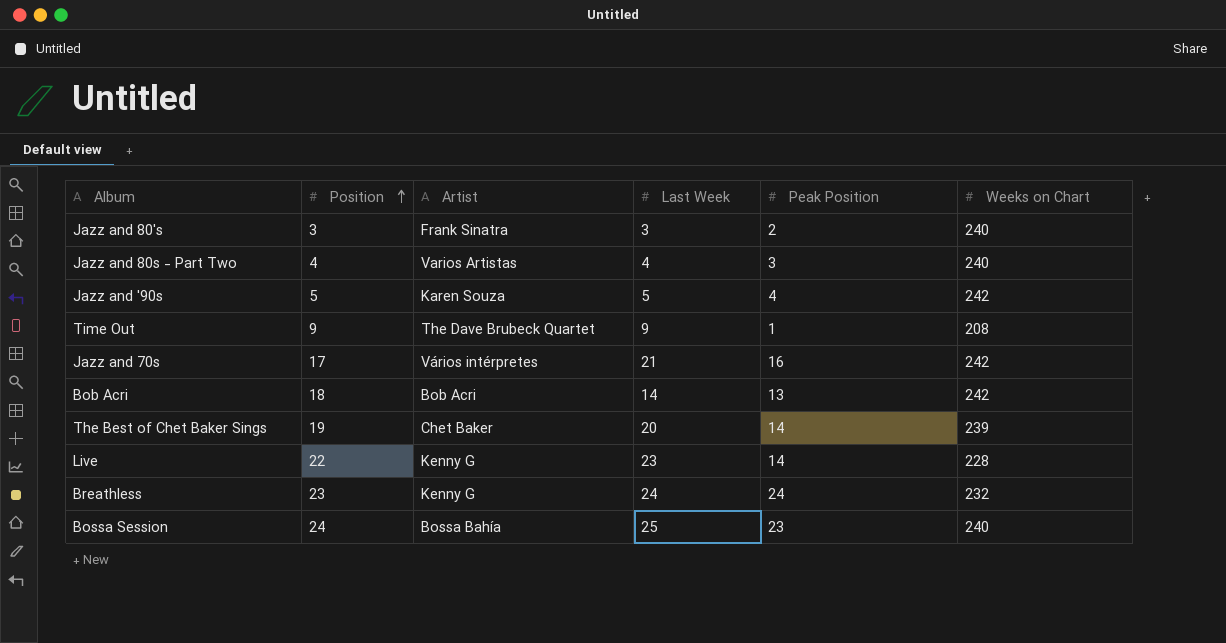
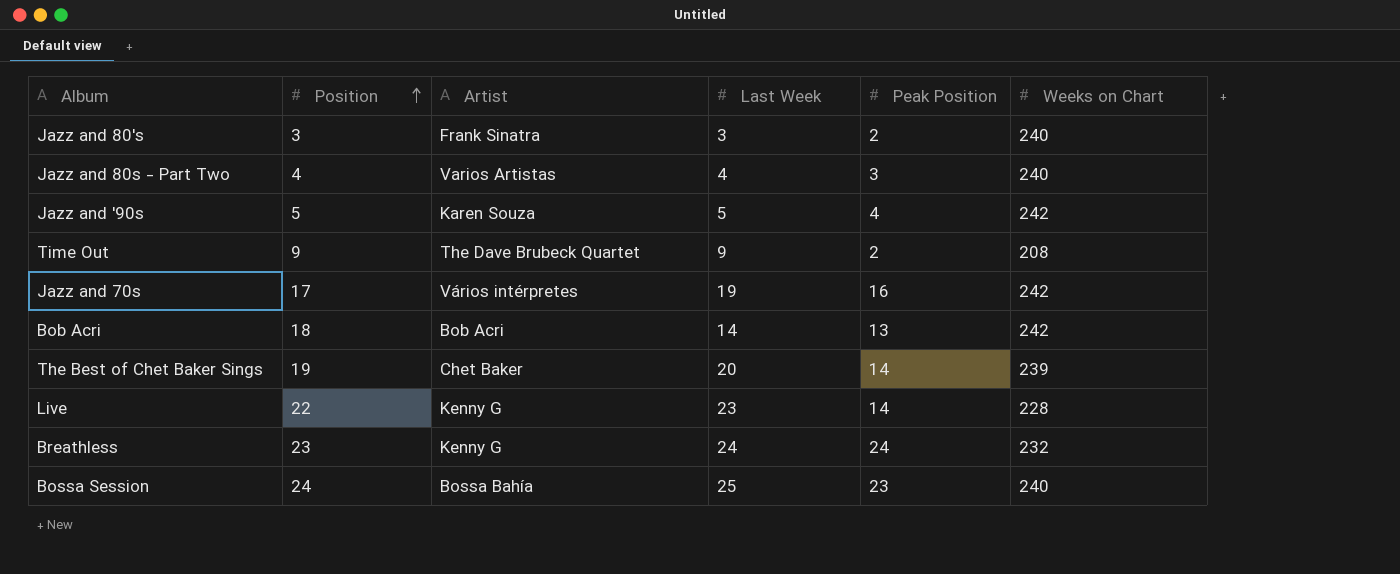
Time Out | Peak Position: 1 -> 2
Jazz and 70s | Last Week: 21 -> 19

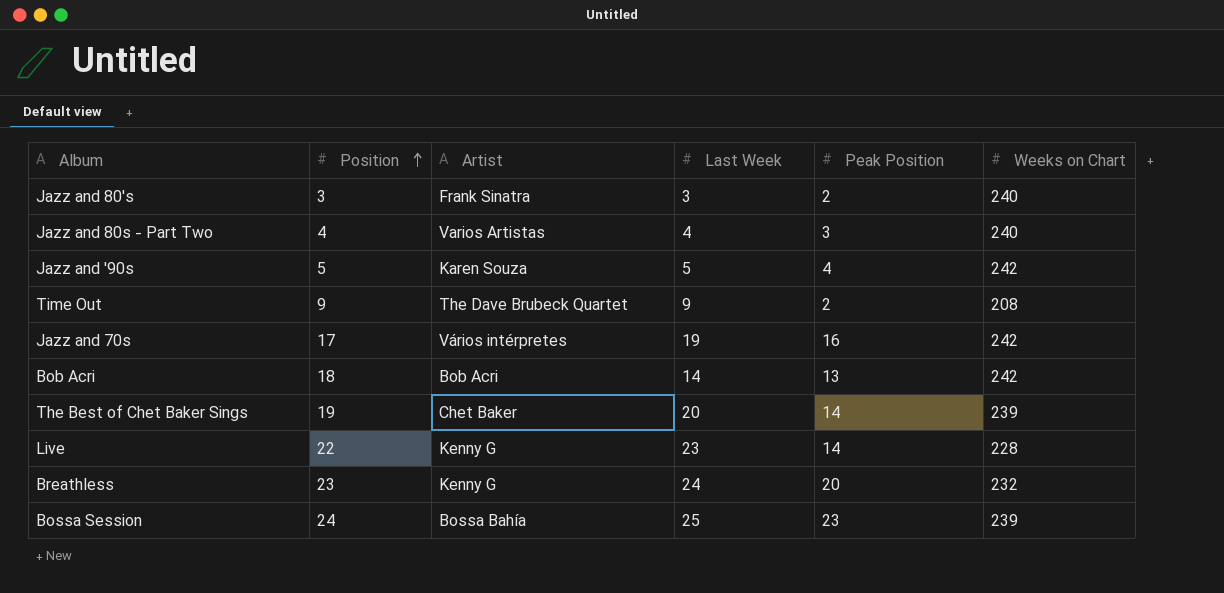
Breathless | Peak Position: 24 -> 20
Bossa Session | Weeks on Chart: 240 -> 239

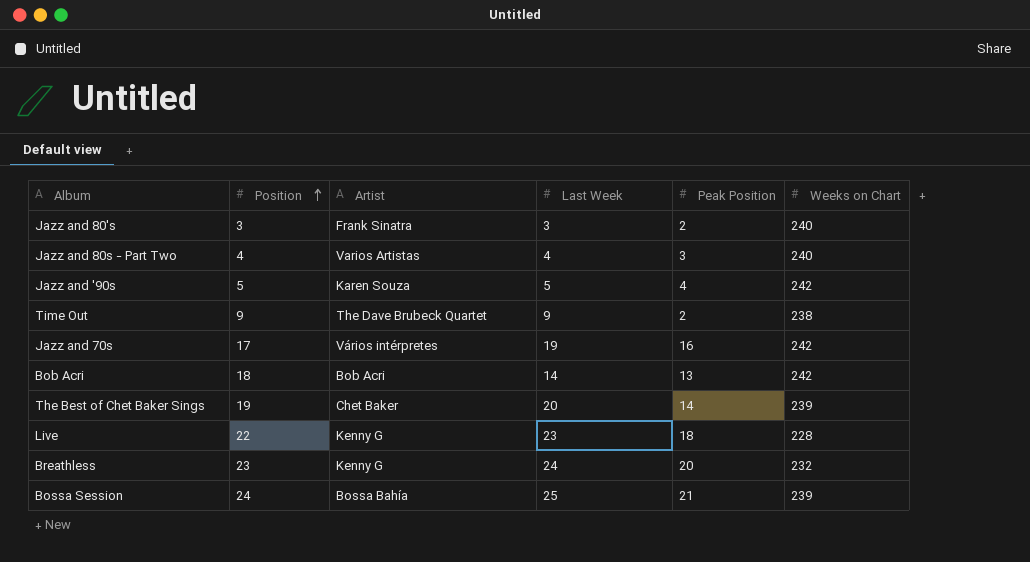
Time Out | Weeks on Chart: 208 -> 238
Live | Peak Position: 14 -> 18
Bossa Session | Peak Position: 23 -> 21

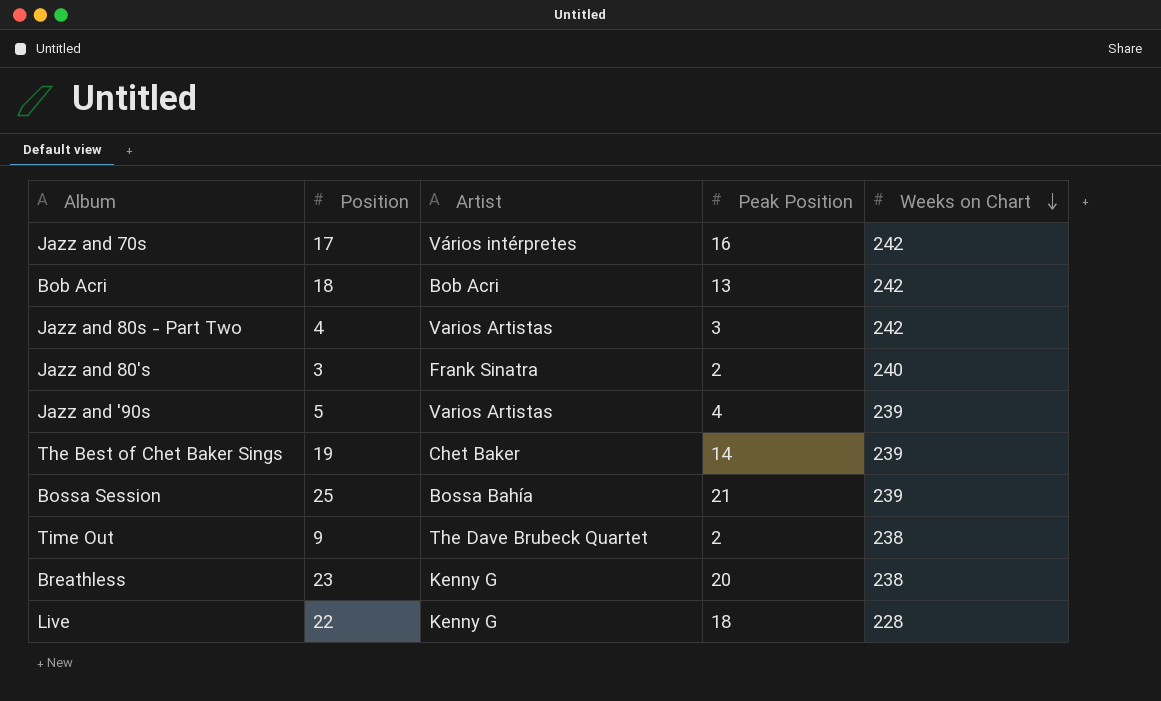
row order: Position ascending -> Weeks on Chart descending
column Last Week | position: 4 -> none
Jazz and 80s - Part Two | Weeks on Chart: 240 -> 242
Jazz and '90s | Artist: Karen Souza -> Varios Artistas
Jazz and '90s | Weeks on Chart: 242 -> 239
Bossa Session | Position: 24 -> 25
Breathless | Weeks on Chart: 232 -> 238

